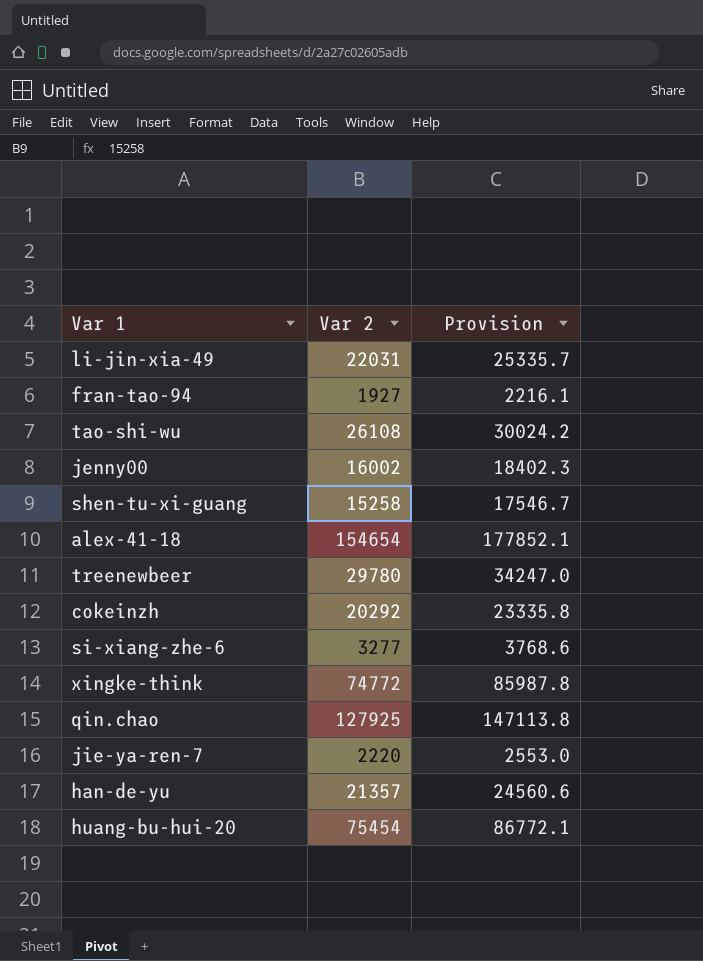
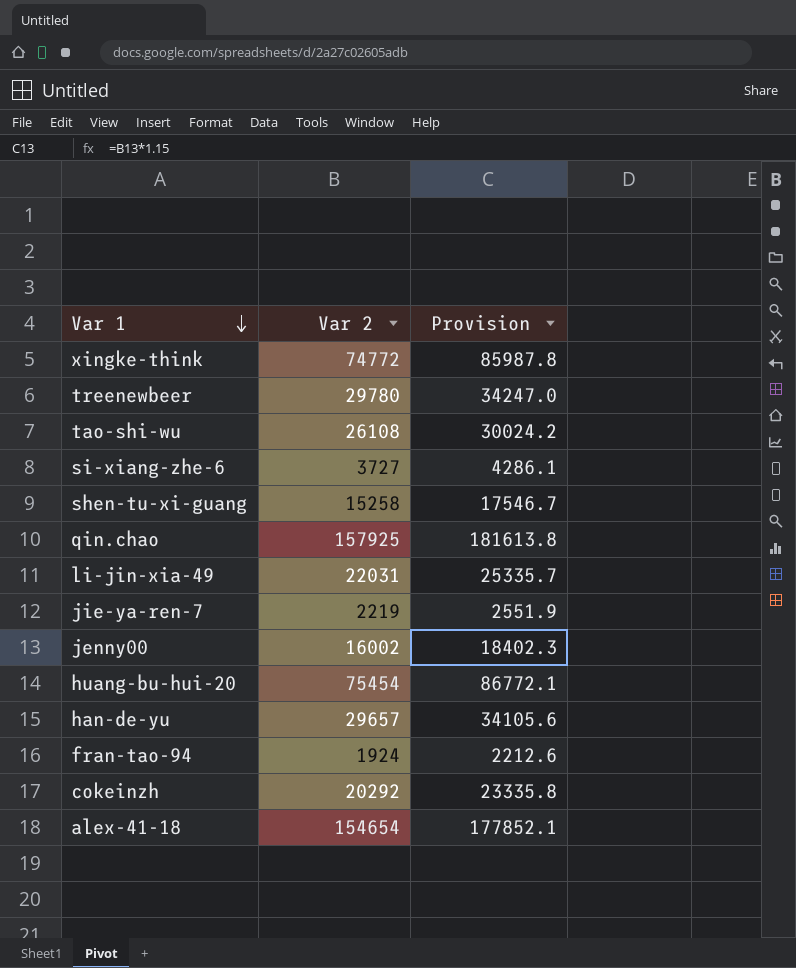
row order: none -> Var 1 descending
si-xiang-zhe-6 | Var 2: 3277 -> 3727
si-xiang-zhe-6 | Provision: 3768.6 -> 4286.1
qin.chao | Var 2: 127925 -> 157925
qin.chao | Provision: 147113.8 -> 181613.8
jie-ya-ren-7 | Var 2: 2220 -> 2219
jie-ya-ren-7 | Provision: 2553.0 -> 2551.9
han-de-yu | Var 2: 21357 -> 29657
han-de-yu | Provision: 24560.6 -> 34105.6
fran-tao-94 | Var 2: 1927 -> 1924
fran-tao-94 | Provision: 2216.1 -> 2212.6

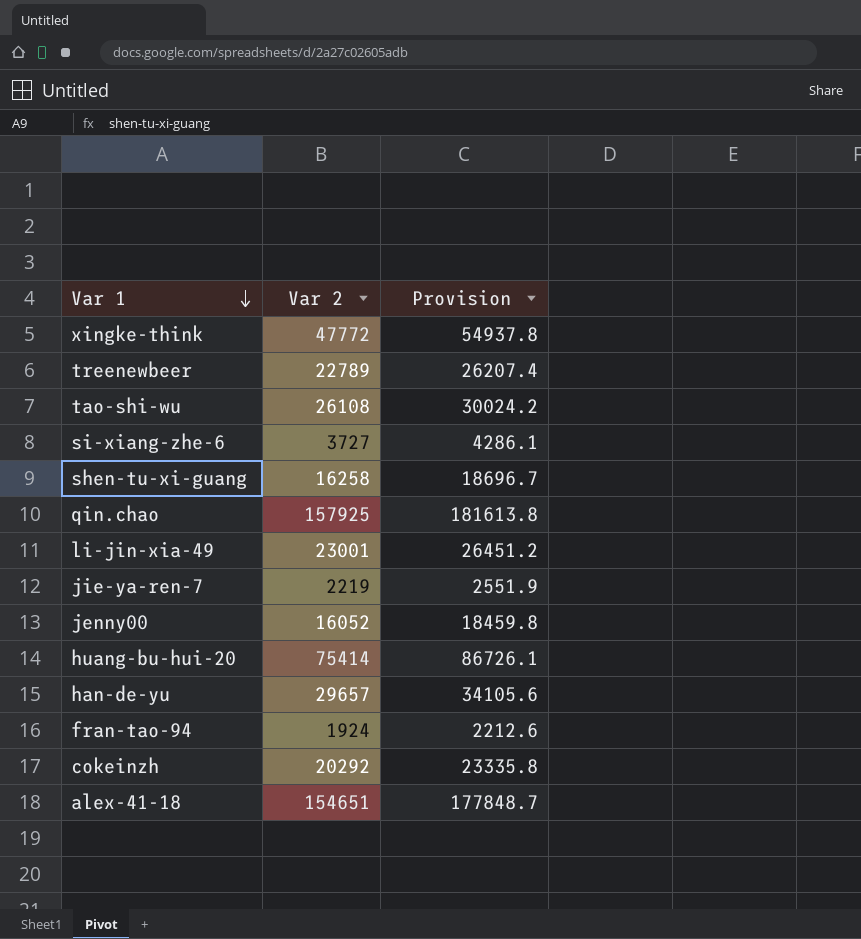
xingke-think | Var 2: 74772 -> 47772
xingke-think | Provision: 85987.8 -> 54937.8
treenewbeer | Var 2: 29780 -> 22789
treenewbeer | Provision: 34247.0 -> 26207.4
shen-tu-xi-guang | Var 2: 15258 -> 16258
shen-tu-xi-guang | Provision: 17546.7 -> 18696.7
li-jin-xia-49 | Var 2: 22031 -> 23001
li-jin-xia-49 | Provision: 25335.7 -> 26451.2
jenny00 | Var 2: 16002 -> 16052
jenny00 | Provision: 18402.3 -> 18459.8
huang-bu-hui-20 | Var 2: 75454 -> 75414
huang-bu-hui-20 | Provision: 86772.1 -> 86726.1
alex-41-18 | Var 2: 154654 -> 154651
alex-41-18 | Provision: 177852.1 -> 177848.7

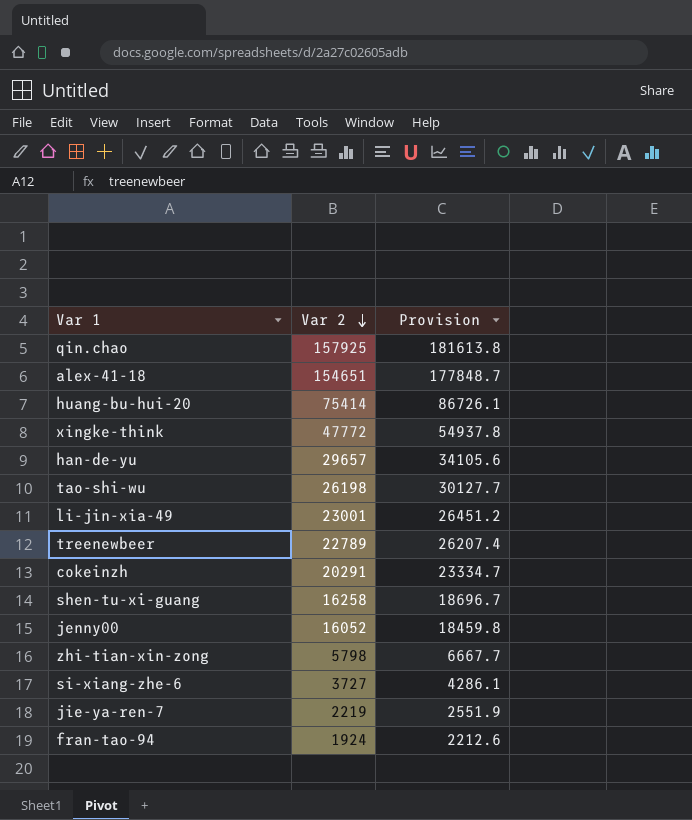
row order: Var 1 descending -> Var 2 descending
tao-shi-wu | Var 2: 26108 -> 26198
tao-shi-wu | Provision: 30024.2 -> 30127.7
cokeinzh | Var 2: 20292 -> 20291
cokeinzh | Provision: 23335.8 -> 23334.7
row zhi-tian-xin-zong: none -> 5798 | 6667.7

